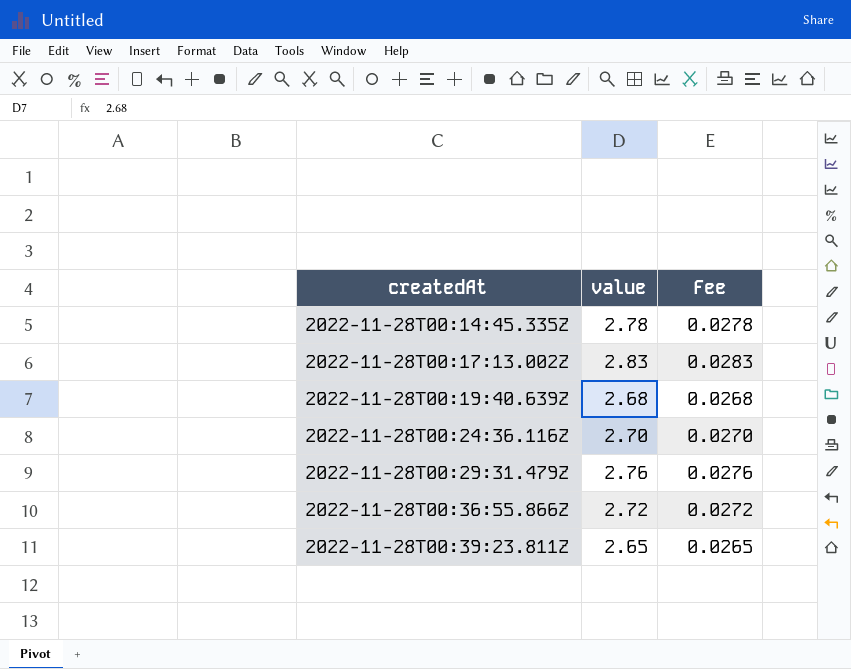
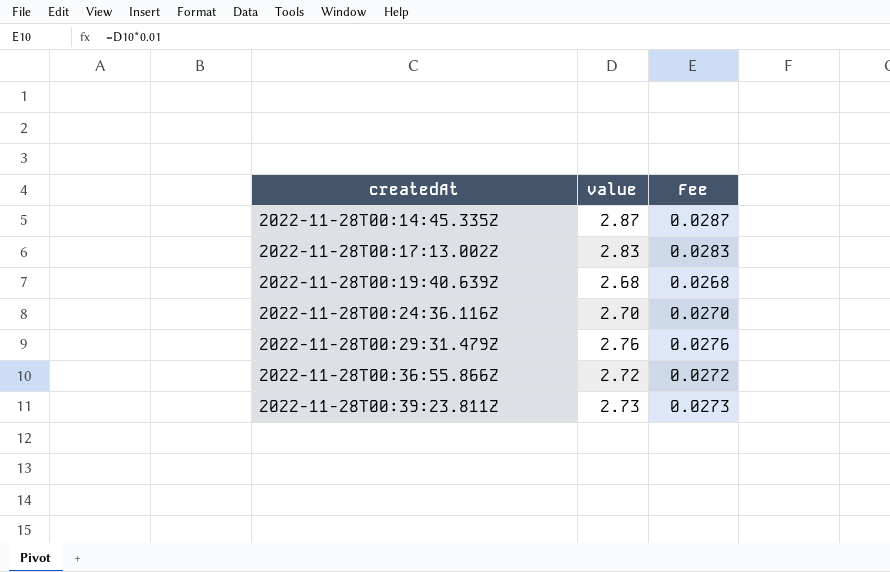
2022-11-28T00:14:45.335Z | value: 2.78 -> 2.87
2022-11-28T00:14:45.335Z | Fee: 0.0278 -> 0.0287
2022-11-28T00:39:23.811Z | value: 2.65 -> 2.73
2022-11-28T00:39:23.811Z | Fee: 0.0265 -> 0.0273

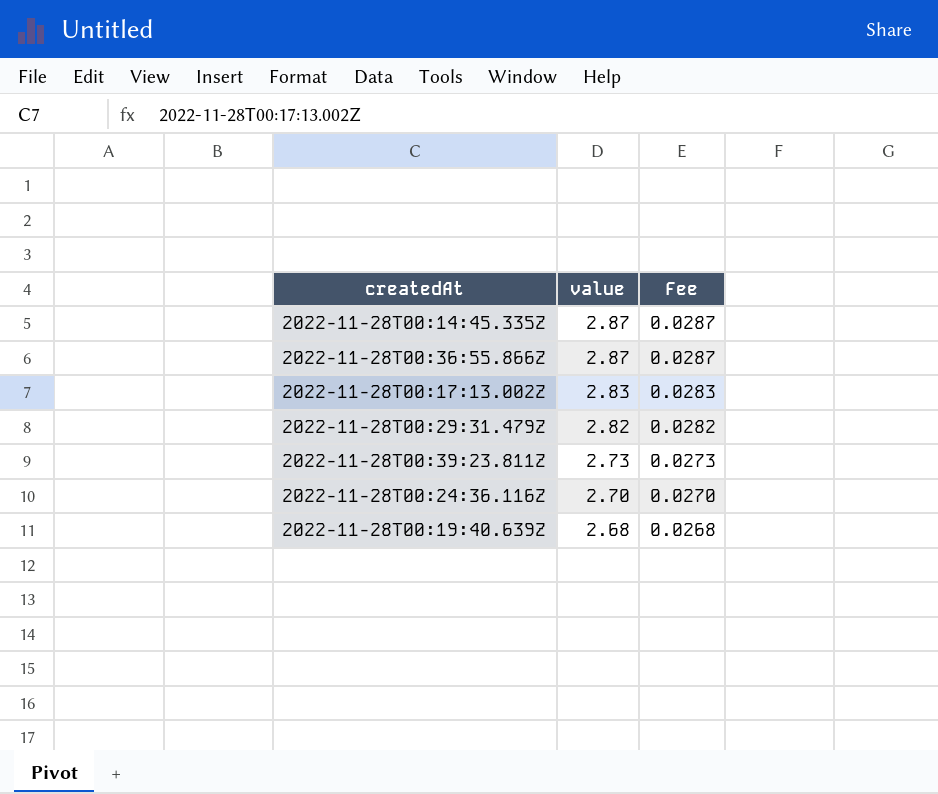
row order: createdAt ascending -> value descending
2022-11-28T00:36:55.866Z | value: 2.72 -> 2.87
2022-11-28T00:36:55.866Z | Fee: 0.0272 -> 0.0287
2022-11-28T00:29:31.479Z | value: 2.76 -> 2.82
2022-11-28T00:29:31.479Z | Fee: 0.0276 -> 0.0282

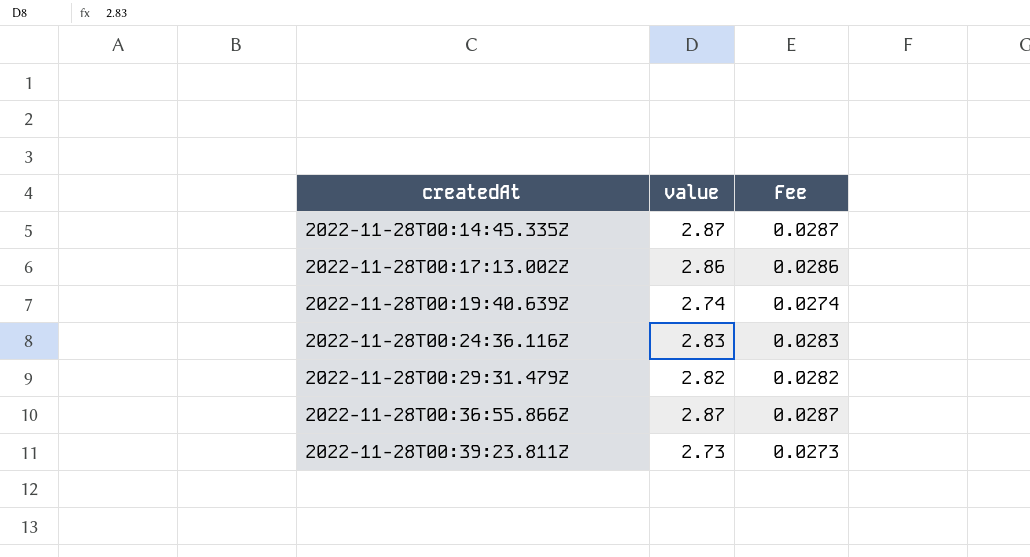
row order: value descending -> createdAt ascending
2022-11-28T00:17:13.002Z | value: 2.83 -> 2.86
2022-11-28T00:17:13.002Z | Fee: 0.0283 -> 0.0286
2022-11-28T00:19:40.639Z | value: 2.68 -> 2.74
2022-11-28T00:19:40.639Z | Fee: 0.0268 -> 0.0274
2022-11-28T00:24:36.116Z | value: 2.70 -> 2.83
2022-11-28T00:24:36.116Z | Fee: 0.0270 -> 0.0283

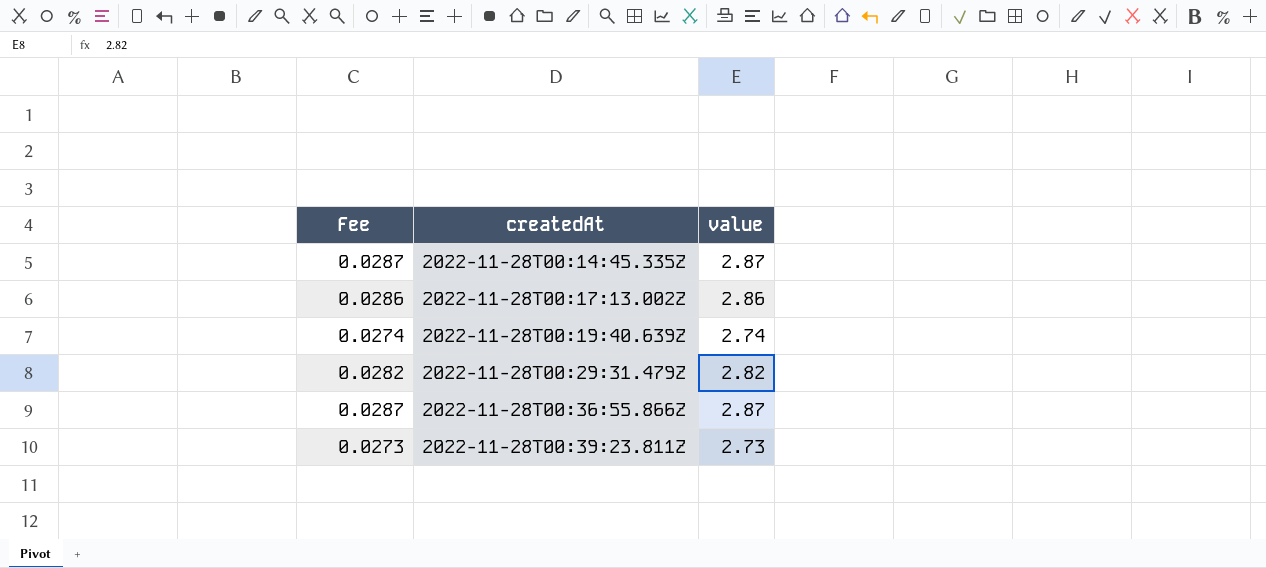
column Fee | position: 3 -> 1
row 2022-11-28T00:24:36.116Z: 2.83 | 0.0283 -> none

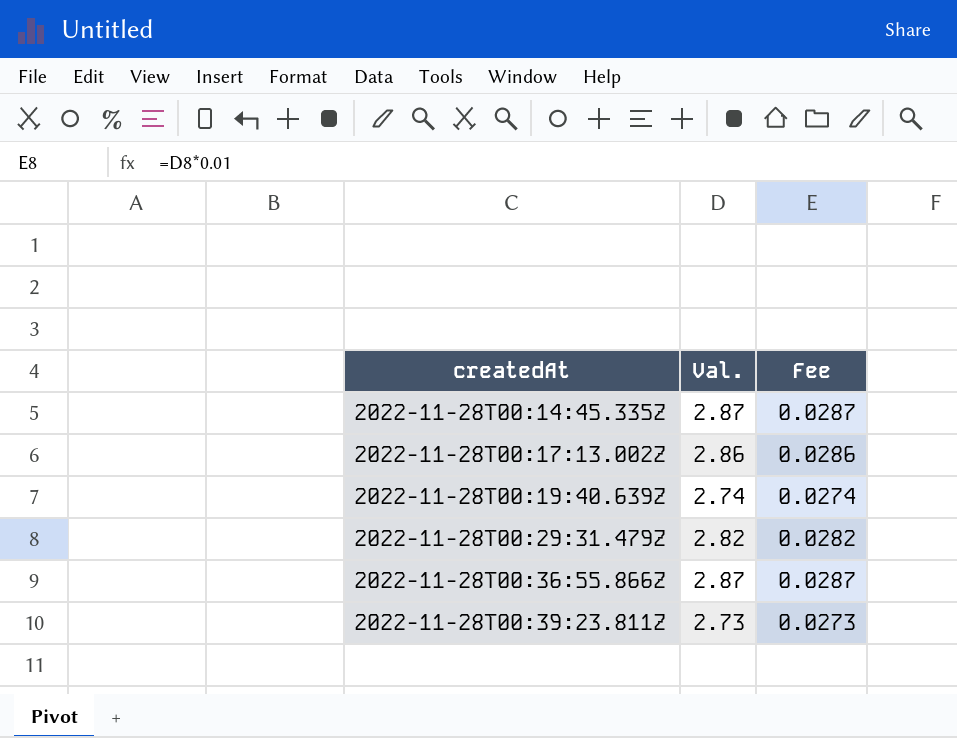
column name: value -> Val.
column Fee | position: 1 -> 3

